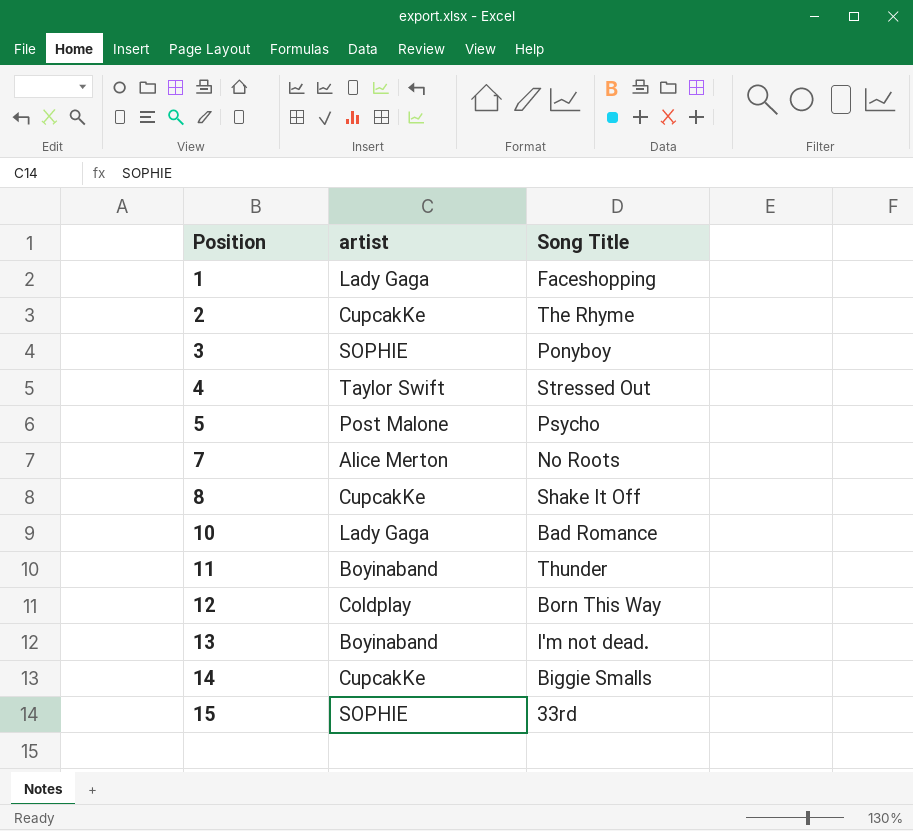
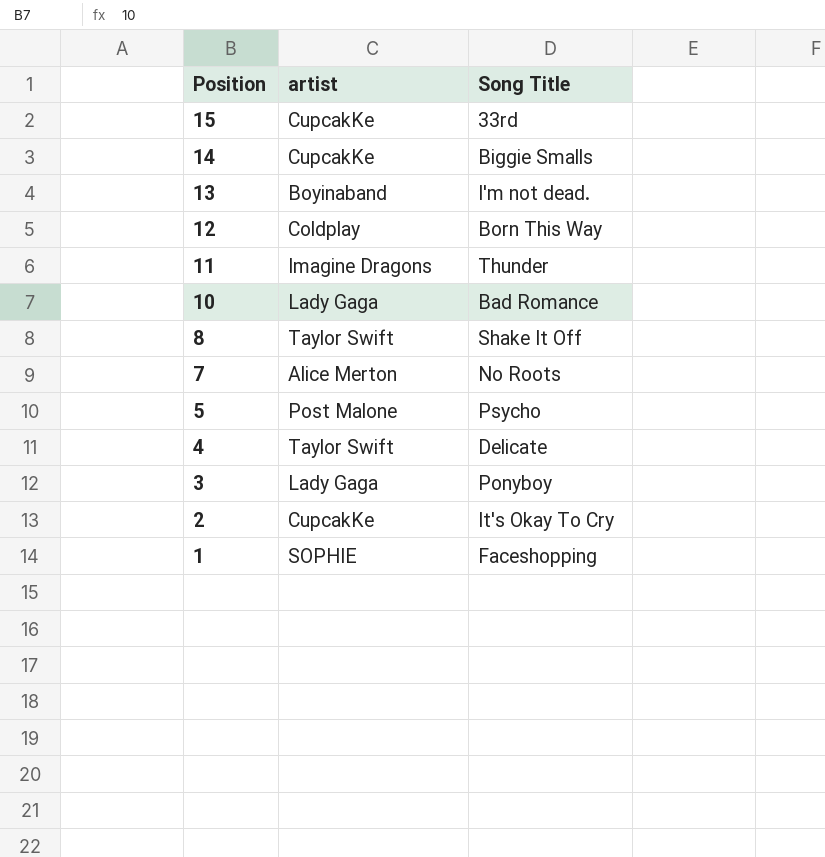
row order: Position ascending -> Position descending
15 | artist: SOPHIE -> CupcakKe
11 | artist: Boyinaband -> Imagine Dragons
8 | artist: CupcakKe -> Taylor Swift
4 | Song Title: Stressed Out -> Delicate
3 | artist: SOPHIE -> Lady Gaga
2 | Song Title: The Rhyme -> It's Okay To Cry
1 | artist: Lady Gaga -> SOPHIE

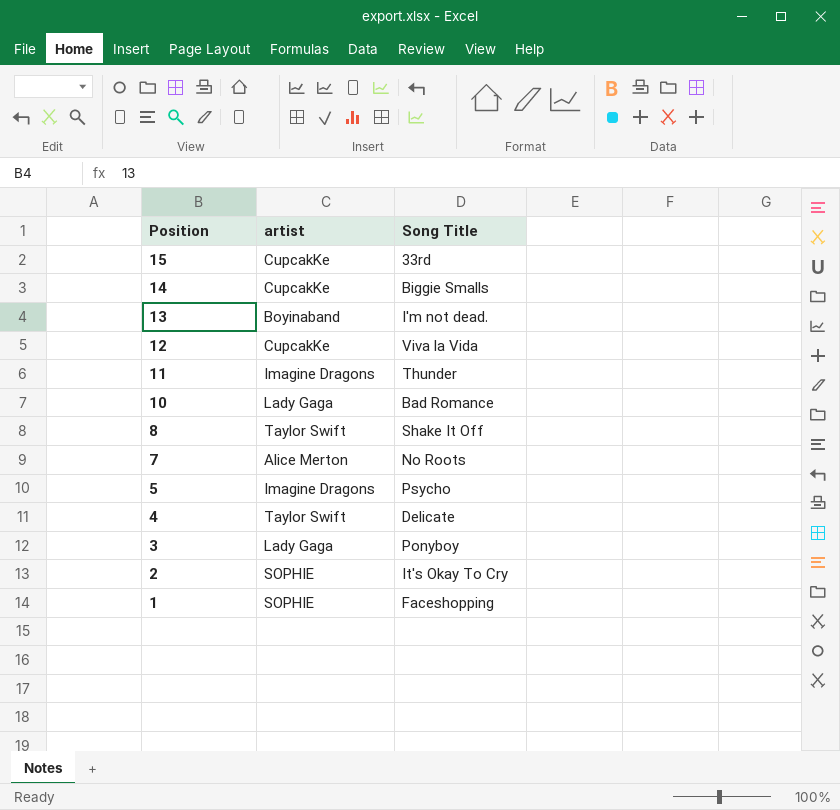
12 | artist: Coldplay -> CupcakKe
12 | Song Title: Born This Way -> Viva la Vida
5 | artist: Post Malone -> Imagine Dragons
2 | artist: CupcakKe -> SOPHIE

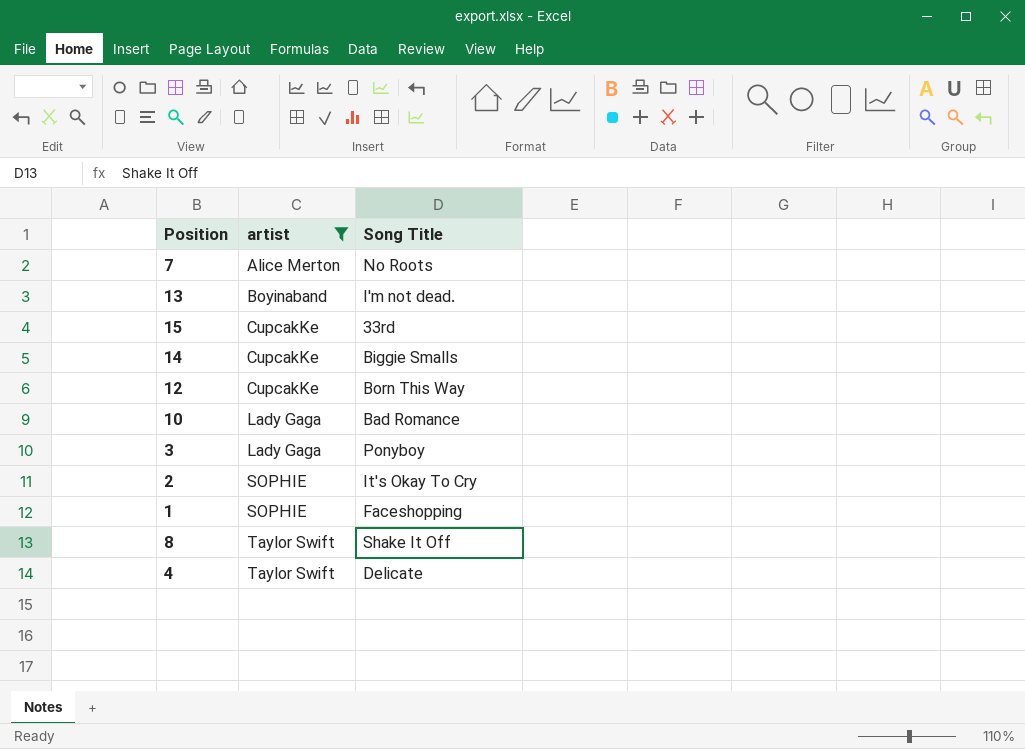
filter: none -> artist != Imagine Dragons
row order: Position descending -> artist ascending
12 | Song Title: Viva la Vida -> Born This Way

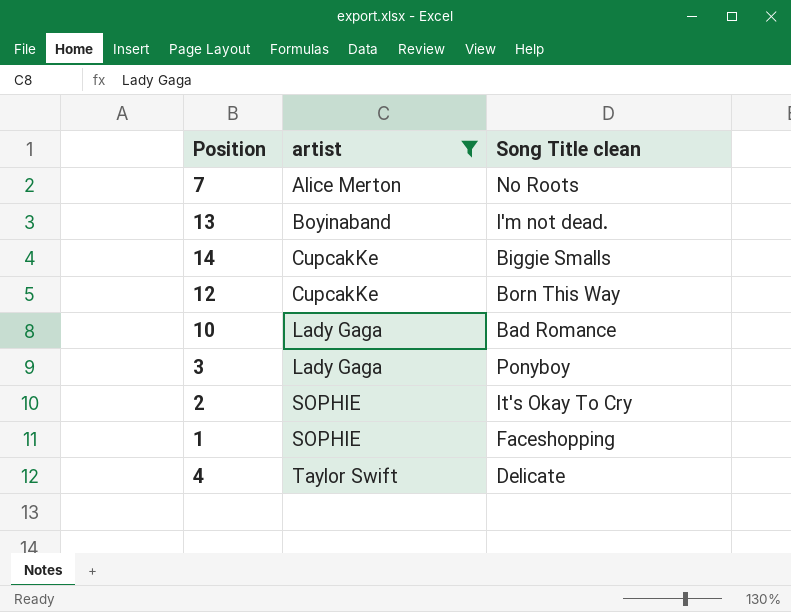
column name: Song Title -> Song Title clean
row 15: CupcakKe | 33rd -> none
row 8: Taylor Swift | Shake It Off -> none

